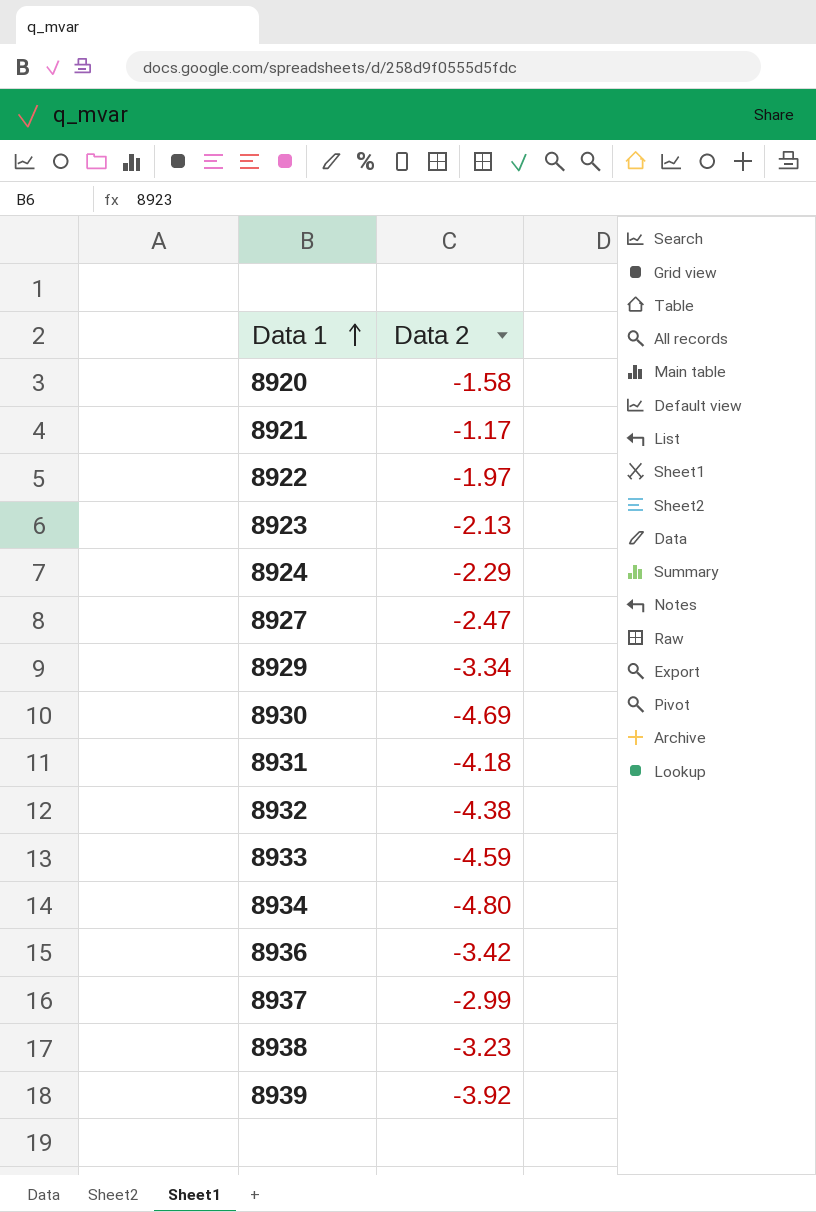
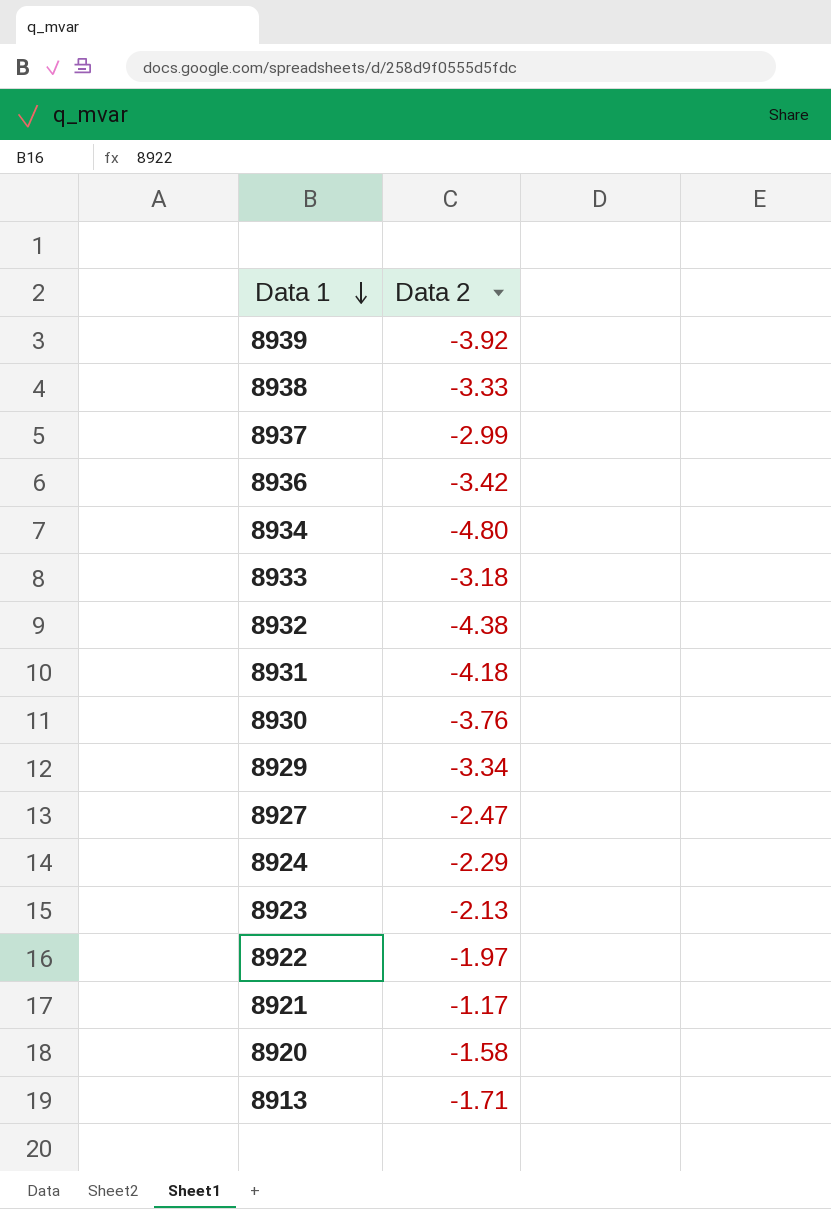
row order: Data 1 ascending -> Data 1 descending
8938 | Data 2: -3.23 -> -3.33
8933 | Data 2: -4.59 -> -3.18
8930 | Data 2: -4.69 -> -3.76
row 8913: none -> -1.71

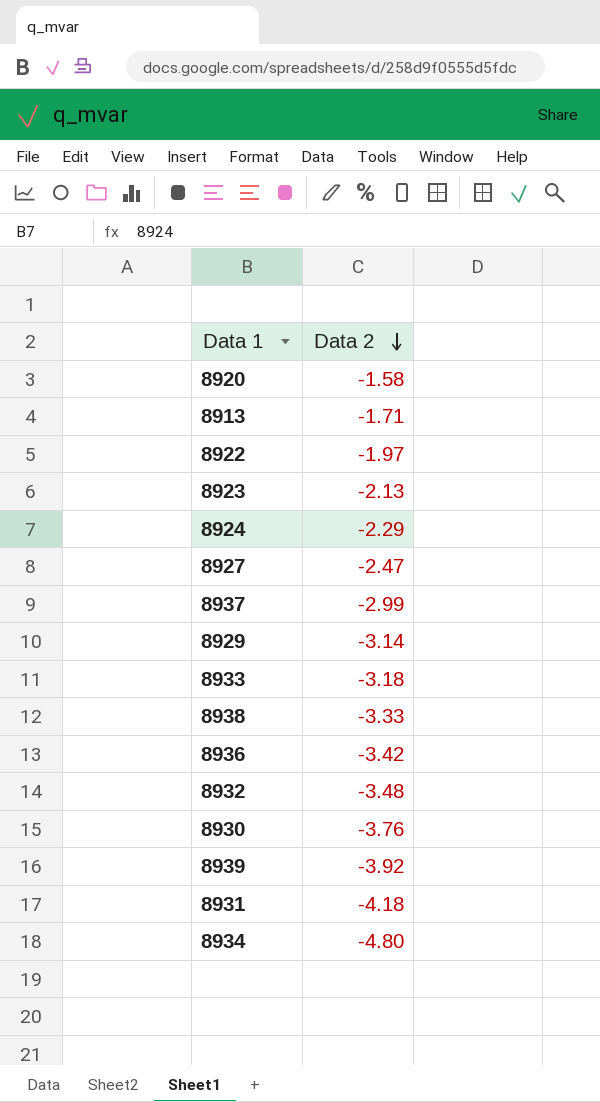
row order: Data 1 descending -> Data 2 descending
row 8921: -1.17 -> none
8929 | Data 2: -3.34 -> -3.14
8932 | Data 2: -4.38 -> -3.48

